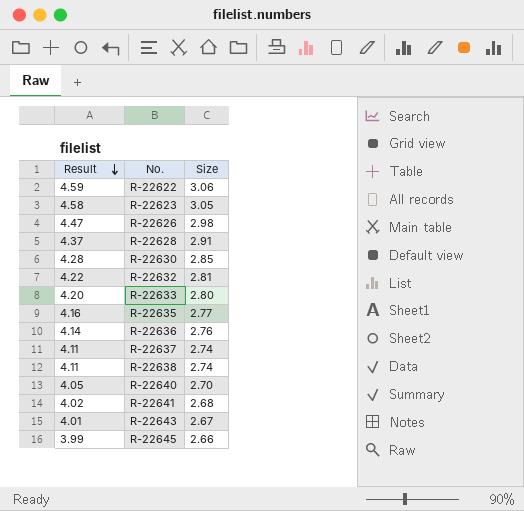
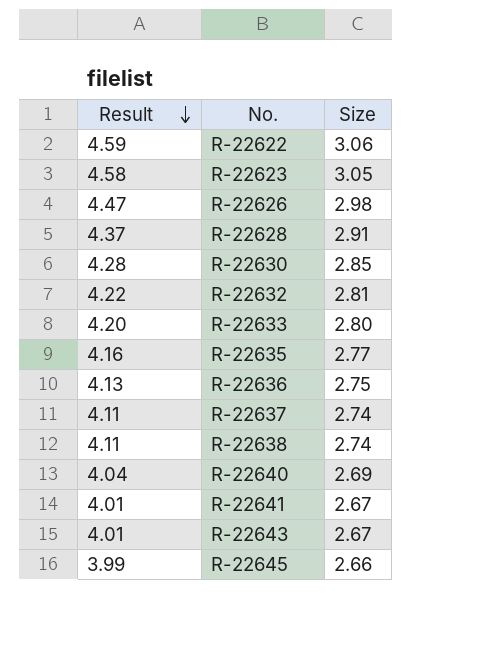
R-22636 | Result: 4.14 -> 4.13
R-22636 | Size: 2.76 -> 2.75
R-22640 | Result: 4.05 -> 4.04
R-22640 | Size: 2.70 -> 2.69
R-22641 | Result: 4.02 -> 4.01
R-22641 | Size: 2.68 -> 2.67

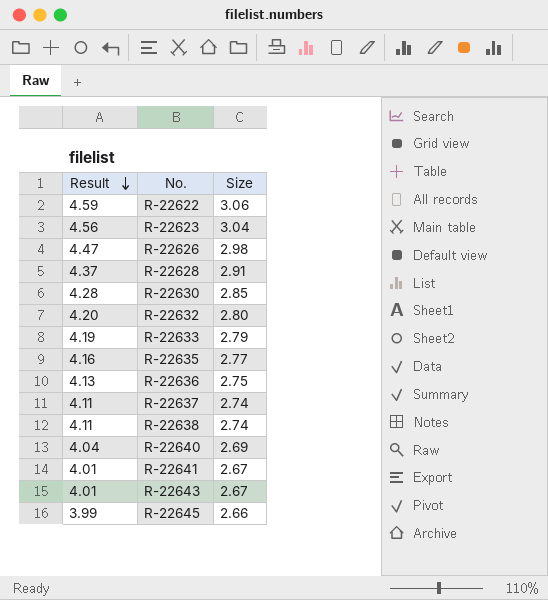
R-22623 | Result: 4.58 -> 4.56
R-22623 | Size: 3.05 -> 3.04
R-22632 | Result: 4.22 -> 4.20
R-22632 | Size: 2.81 -> 2.80
R-22633 | Result: 4.20 -> 4.19
R-22633 | Size: 2.80 -> 2.79

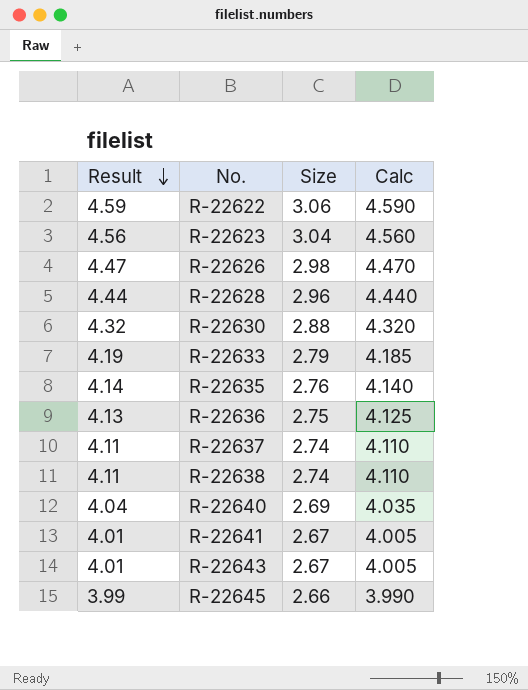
column Calc | formula: none -> [Size] * 1.5
row R-22632: 4.20 | 2.80 -> none
R-22628 | Result: 4.37 -> 4.44
R-22628 | Size: 2.91 -> 2.96
R-22630 | Result: 4.28 -> 4.32
R-22630 | Size: 2.85 -> 2.88
R-22635 | Result: 4.16 -> 4.14
R-22635 | Size: 2.77 -> 2.76

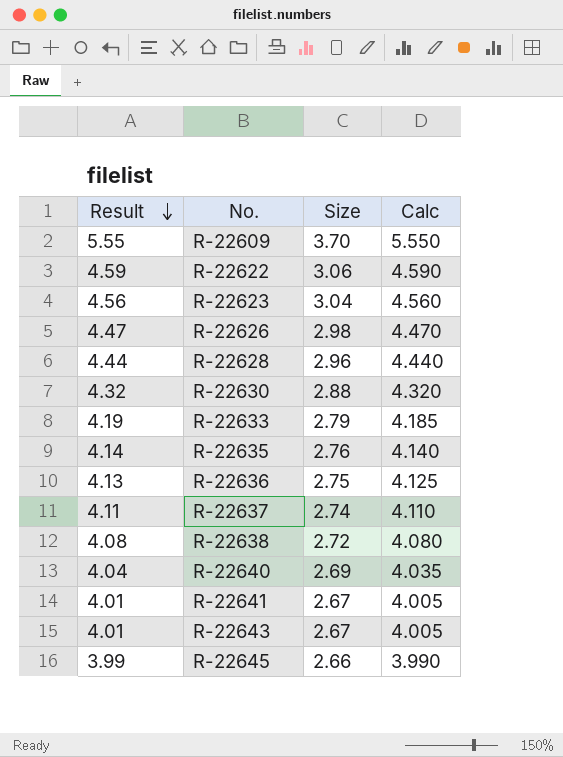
row R-22609: none -> 5.55 | 3.70 | 5.550
R-22638 | Result: 4.11 -> 4.08
R-22638 | Size: 2.74 -> 2.72
R-22638 | Calc: 4.110 -> 4.080

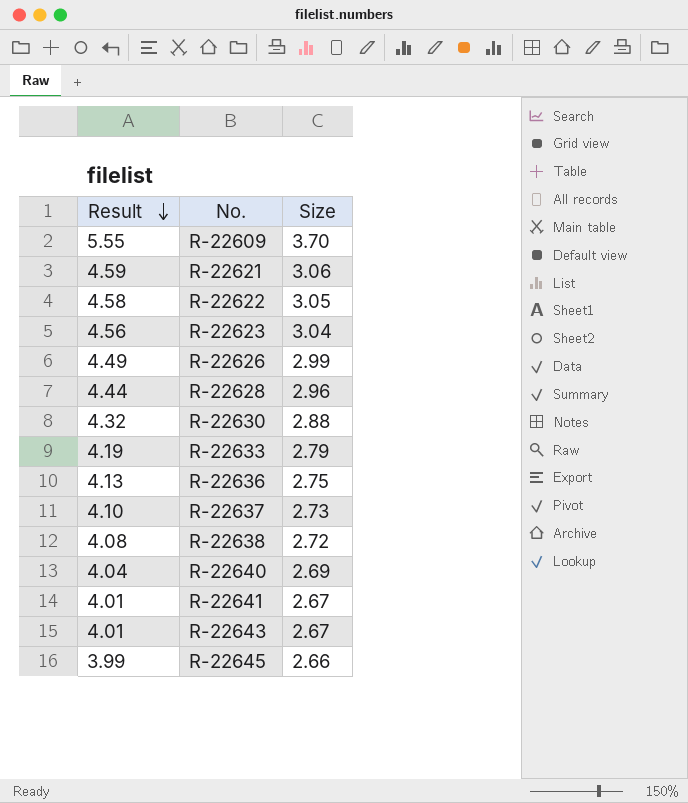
column Calc | formula: [Size] * 1.5 -> none
row R-22635: 4.14 | 2.76 | 4.140 -> none
row R-22621: none -> 4.59 | 3.06
R-22622 | Result: 4.59 -> 4.58
R-22622 | Size: 3.06 -> 3.05
R-22626 | Result: 4.47 -> 4.49
R-22626 | Size: 2.98 -> 2.99
R-22637 | Result: 4.11 -> 4.10
R-22637 | Size: 2.74 -> 2.73

